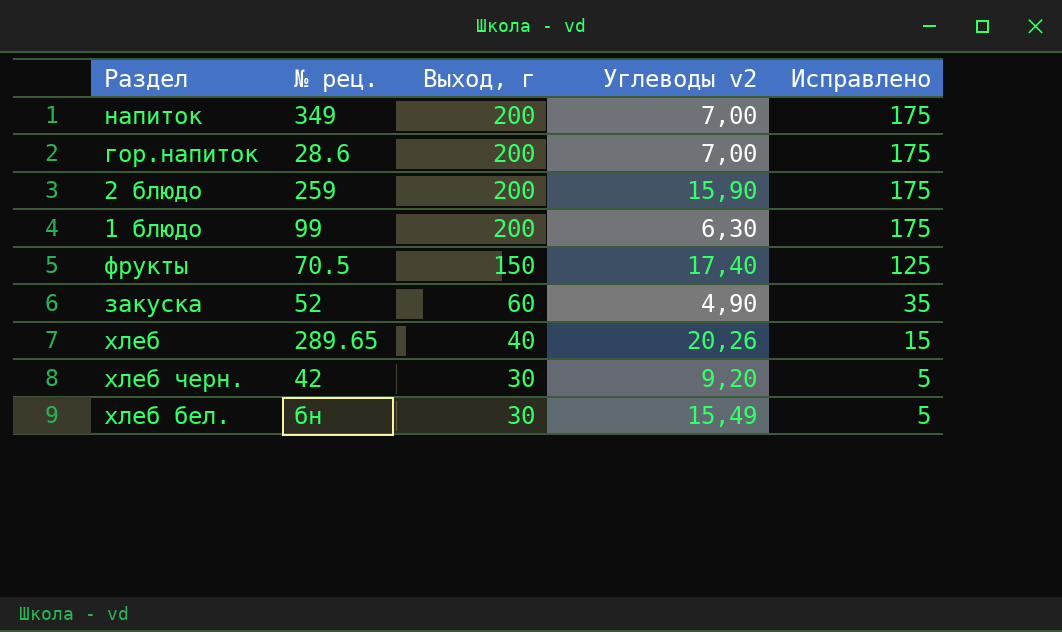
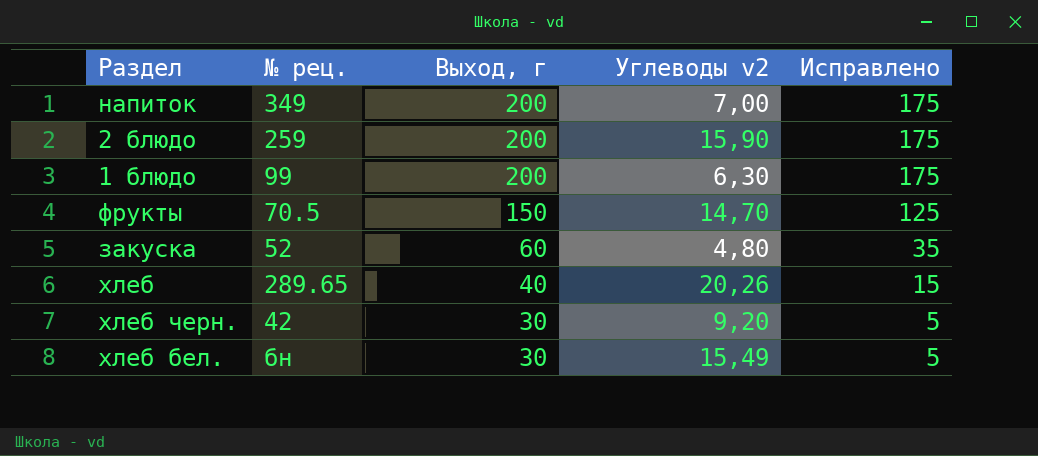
row гор.напиток: 28.6 | 200 | 7,00 | 175 -> none
фрукты | Углеводы v2: 17,40 -> 14,70
закуска | Углеводы v2: 4,90 -> 4,80

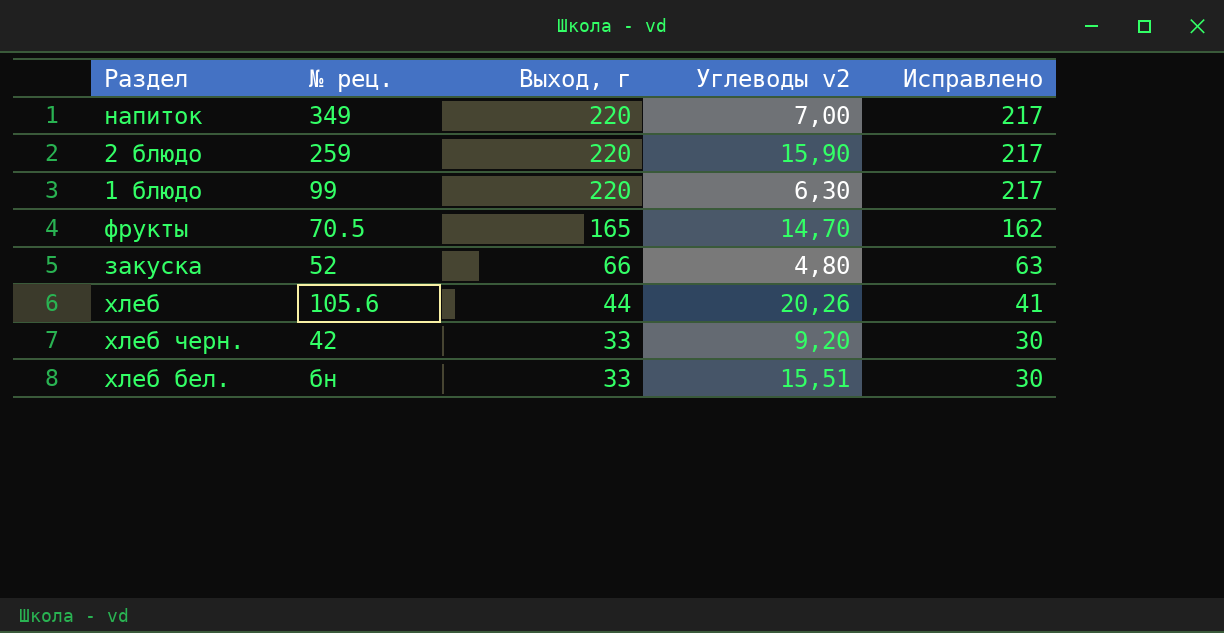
column Исправлено | formula: [Выход, г] - 25 -> [Выход, г] - 3
напиток | Выход, г: 200 -> 220
2 блюдо | Выход, г: 200 -> 220
1 блюдо | Выход, г: 200 -> 220
фрукты | Выход, г: 150 -> 165
закуска | Выход, г: 60 -> 66
хлеб | № рец.: 289.65 -> 105.6
хлеб | Выход, г: 40 -> 44
хлеб черн. | Выход, г: 30 -> 33
хлеб бел. | Выход, г: 30 -> 33
хлеб бел. | Углеводы v2: 15,49 -> 15,51

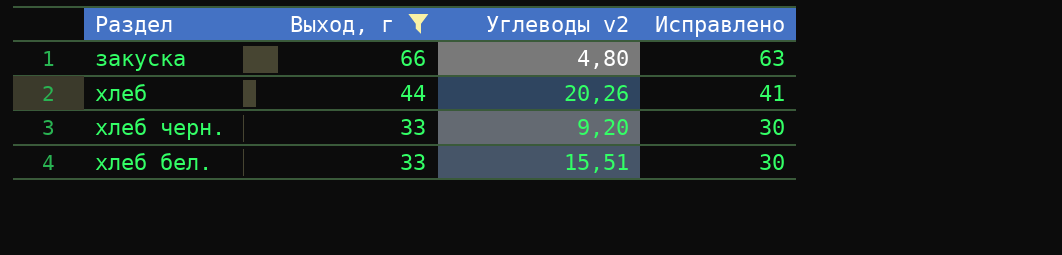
filter: none -> Выход, г <= 66
column № рец. | position: 2 -> none

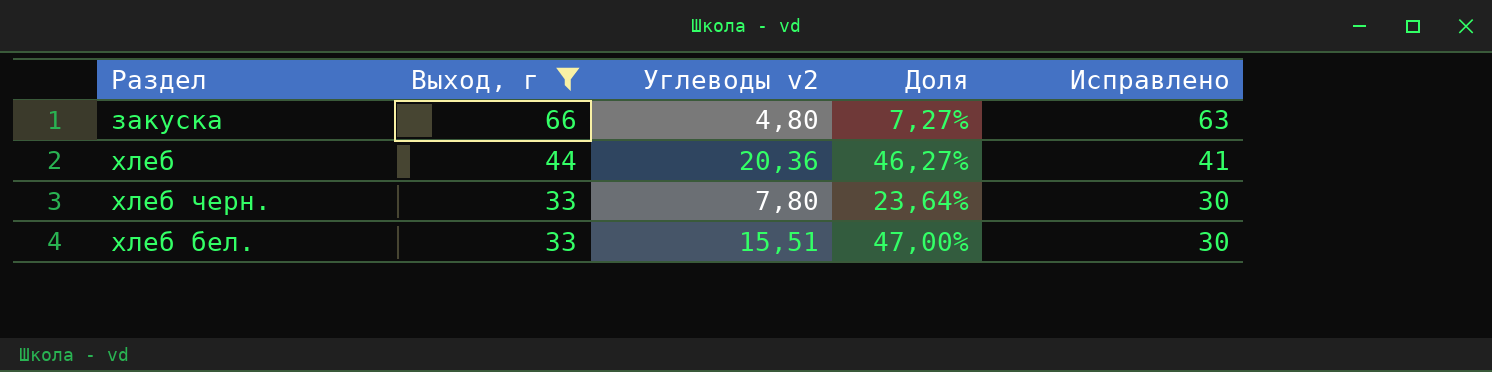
column Доля | formula: none -> [Углеводы v2] / [Выход, г]
хлеб | Углеводы v2: 20,26 -> 20,36
хлеб черн. | Углеводы v2: 9,20 -> 7,80

